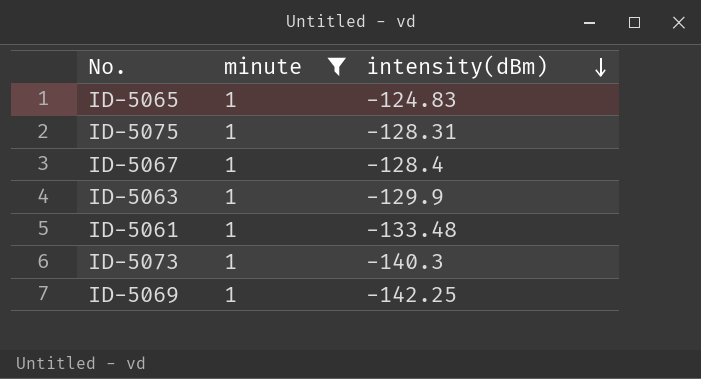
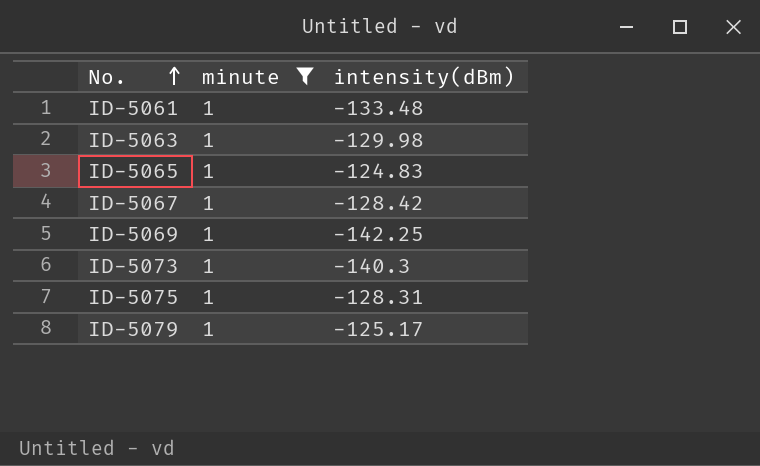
row order: intensity(dBm) descending -> No. ascending
ID-5063 | intensity(dBm): -129.9 -> -129.98
ID-5067 | intensity(dBm): -128.4 -> -128.42
row ID-5079: none -> 1 | -125.17

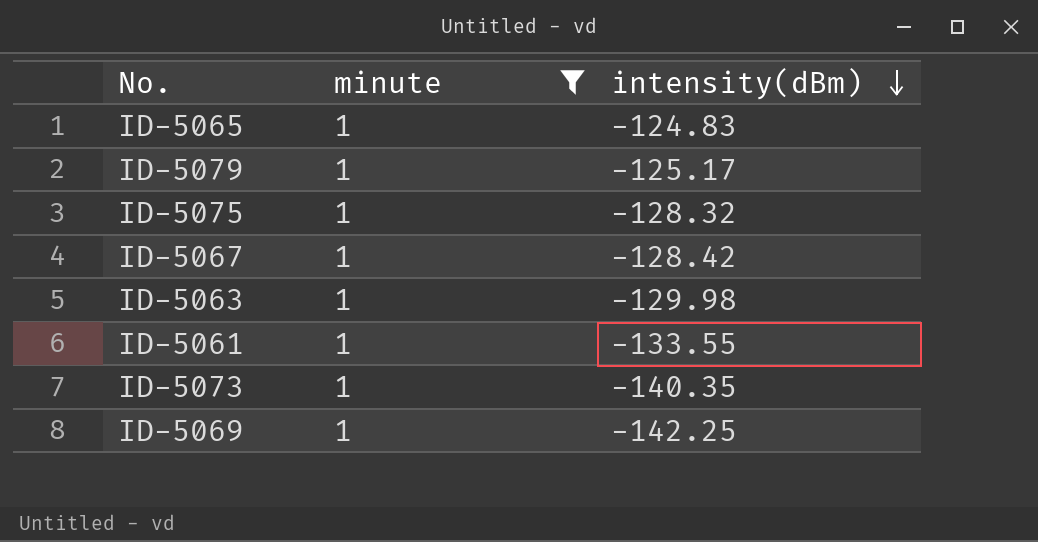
row order: No. ascending -> intensity(dBm) descending
ID-5075 | intensity(dBm): -128.31 -> -128.32
ID-5061 | intensity(dBm): -133.48 -> -133.55
ID-5073 | intensity(dBm): -140.3 -> -140.35

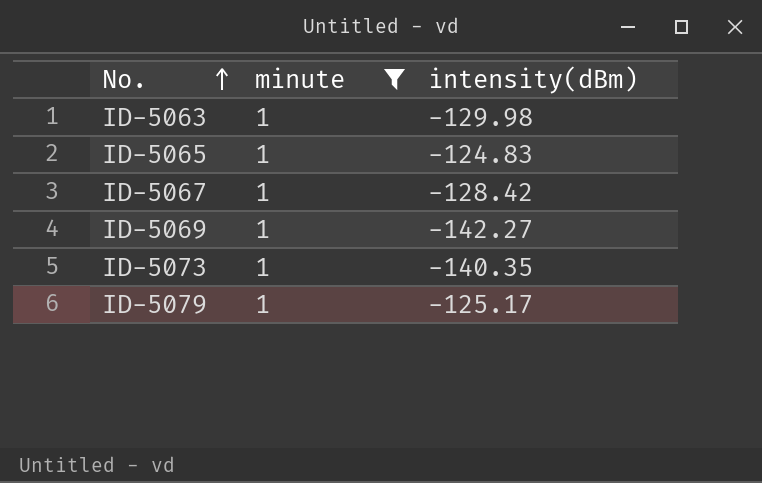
row order: intensity(dBm) descending -> No. ascending
row ID-5075: 1 | -128.32 -> none
row ID-5061: 1 | -133.55 -> none
ID-5069 | intensity(dBm): -142.25 -> -142.27

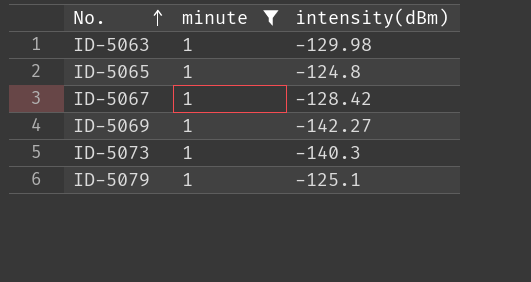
ID-5065 | intensity(dBm): -124.83 -> -124.8
ID-5073 | intensity(dBm): -140.35 -> -140.3
ID-5079 | intensity(dBm): -125.17 -> -125.1

